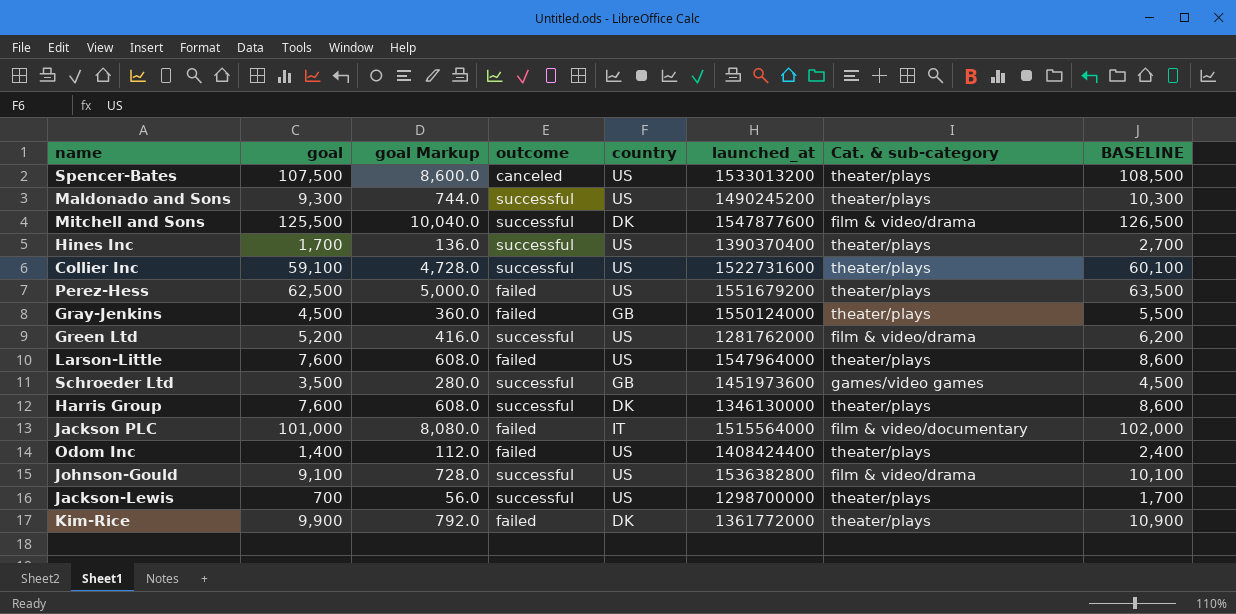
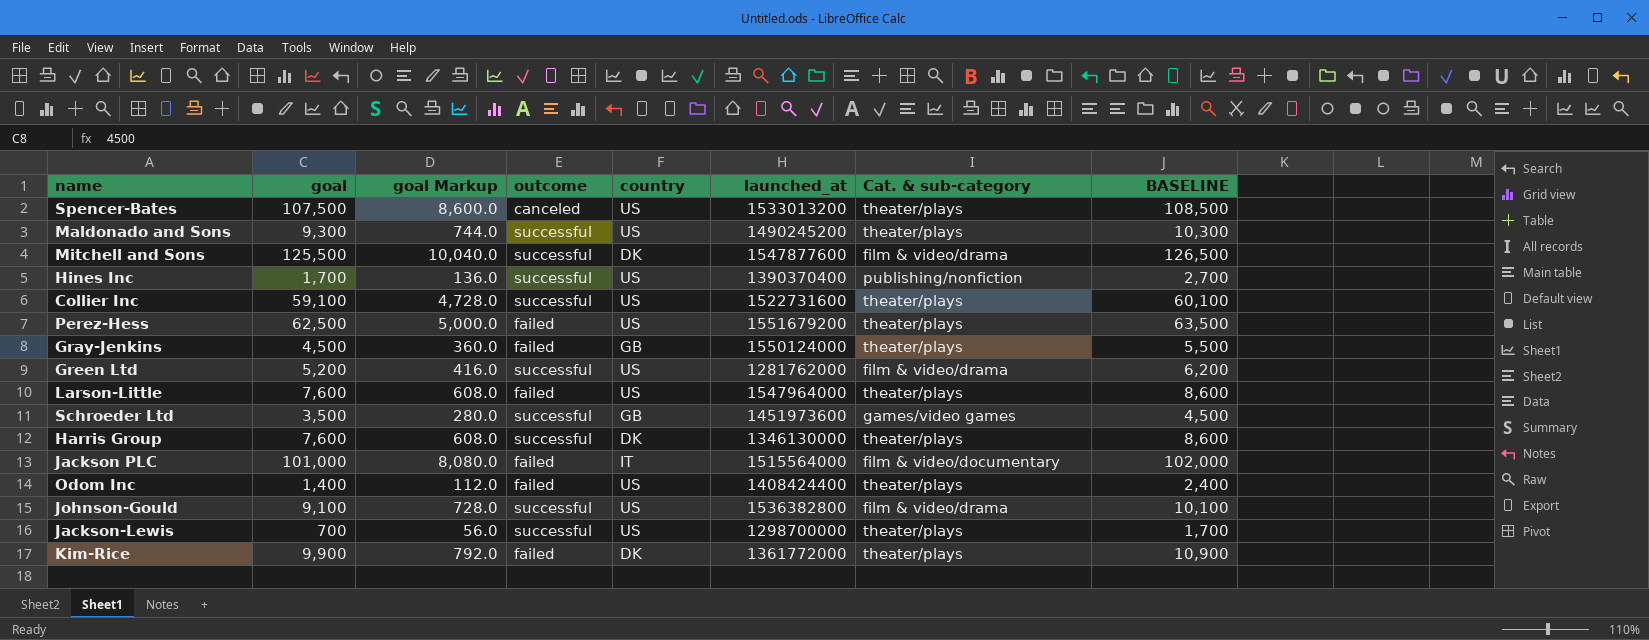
Hines Inc | Cat. & sub-category: theater/plays -> publishing/nonfiction

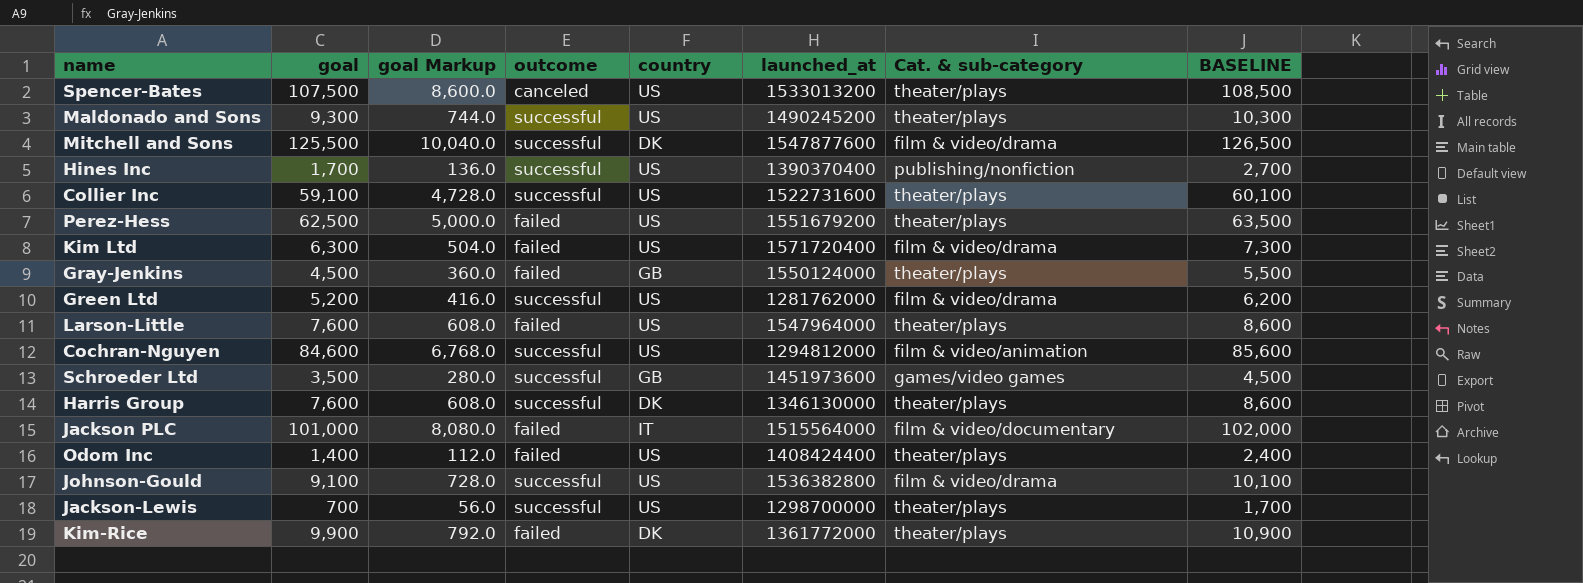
row Kim Ltd: none -> 6,300 | 504.0 | failed | US | 1571720400 | film & video/drama | 7,300
row Cochran-Nguyen: none -> 84,600 | 6,768.0 | successful | US | 1294812000 | film & video/animation | 85,600

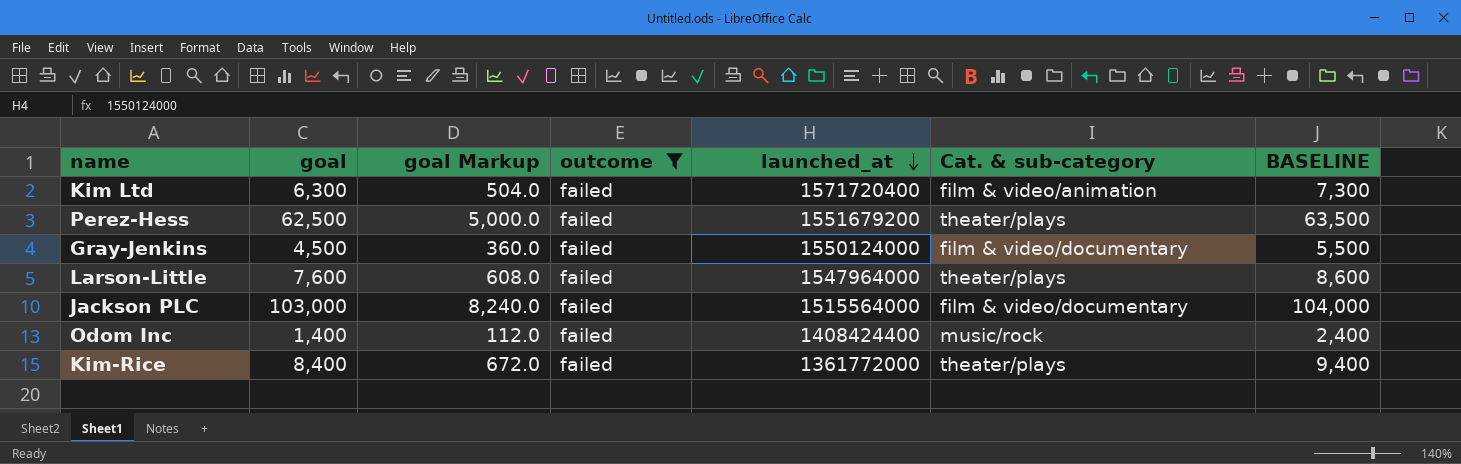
filter: none -> outcome = failed
row order: none -> launched_at descending
column country | position: 5 -> none
Kim Ltd | Cat. & sub-category: film & video/drama -> film & video/animation
Gray-Jenkins | Cat. & sub-category: theater/plays -> film & video/documentary
Jackson PLC | goal: 101,000 -> 103,000
Jackson PLC | goal Markup: 8,080.0 -> 8,240.0
Jackson PLC | BASELINE: 102,000 -> 104,000
Odom Inc | Cat. & sub-category: theater/plays -> music/rock
Kim-Rice | goal: 9,900 -> 8,400
Kim-Rice | goal Markup: 792.0 -> 672.0
Kim-Rice | BASELINE: 10,900 -> 9,400

